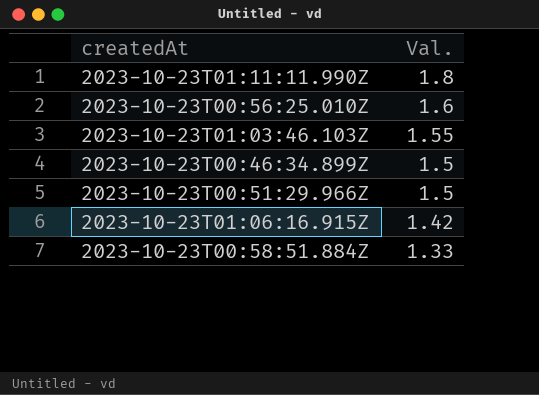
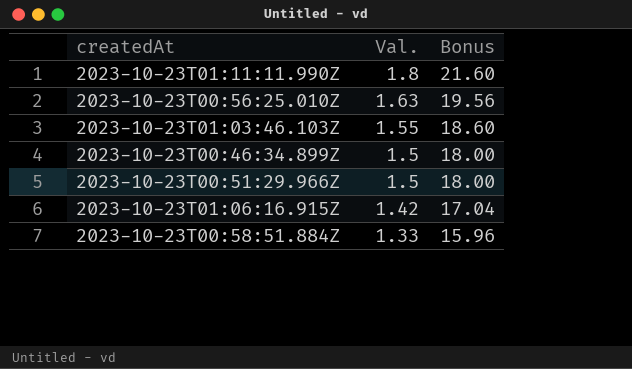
column Bonus | formula: none -> [Val.] * 12
2023-10-23T00:56:25.010Z | Val.: 1.6 -> 1.63

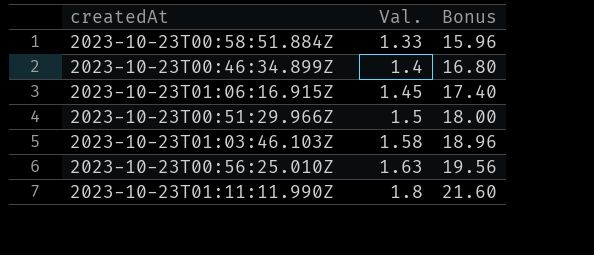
row order: Val. descending -> Val. ascending
2023-10-23T00:46:34.899Z | Val.: 1.5 -> 1.4
2023-10-23T00:46:34.899Z | Bonus: 18.00 -> 16.80
2023-10-23T01:06:16.915Z | Val.: 1.42 -> 1.45
2023-10-23T01:06:16.915Z | Bonus: 17.04 -> 17.40
2023-10-23T01:03:46.103Z | Val.: 1.55 -> 1.58
2023-10-23T01:03:46.103Z | Bonus: 18.60 -> 18.96

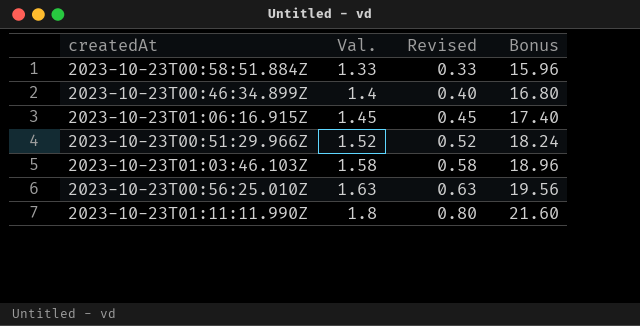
column Revised | formula: none -> [Val.] - 1
2023-10-23T00:51:29.966Z | Val.: 1.5 -> 1.52
2023-10-23T00:51:29.966Z | Bonus: 18.00 -> 18.24

